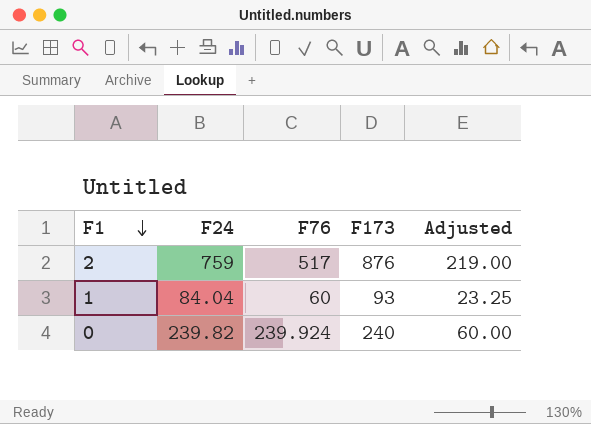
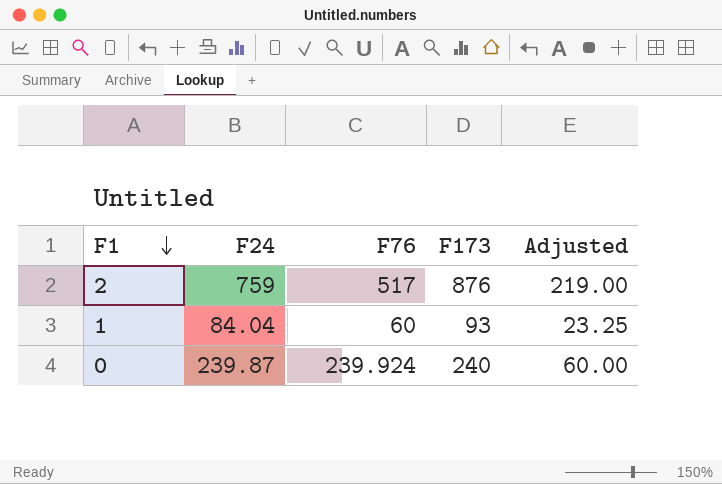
0 | F24: 239.82 -> 239.87

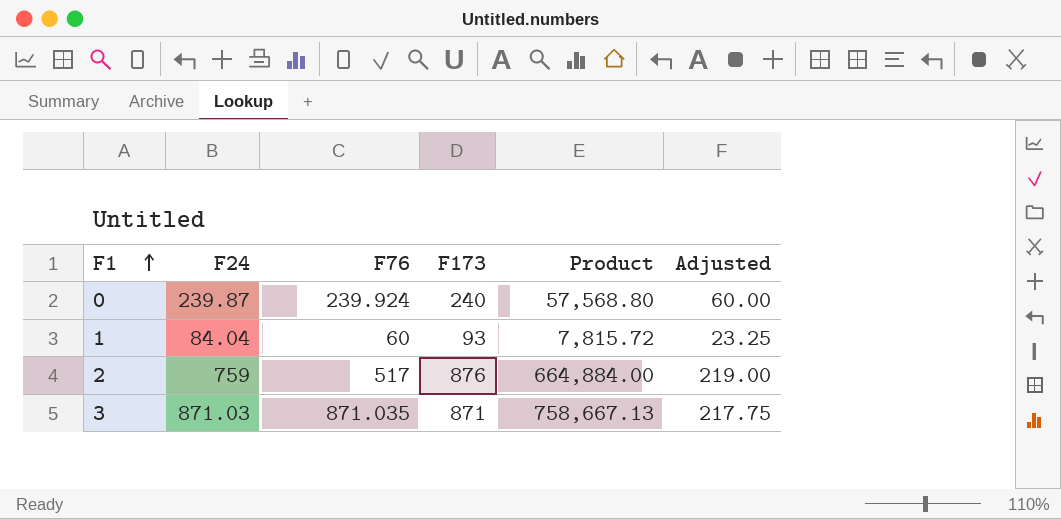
row order: F1 descending -> F1 ascending
column Product | formula: none -> [F24] * [F173]
row 3: none -> 871.03 | 871.035 | 871 | 758,667.13 | 217.75

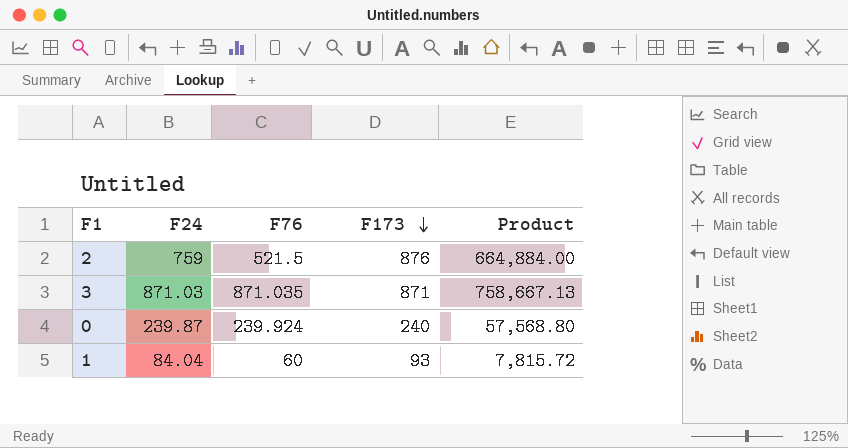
row order: F1 ascending -> F173 descending
column Adjusted | formula: [F173] * 0.25 -> none
2 | F76: 517 -> 521.5

